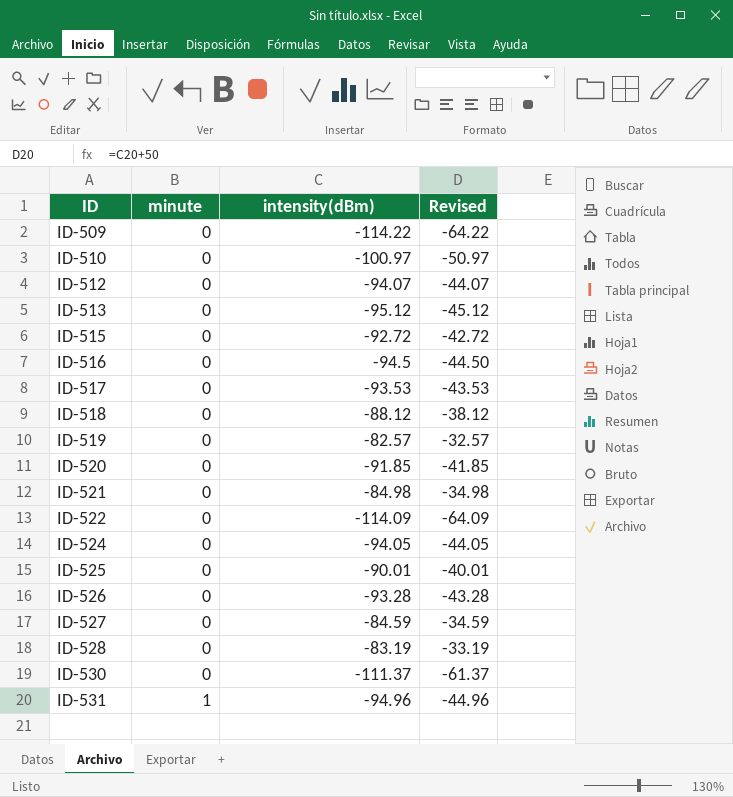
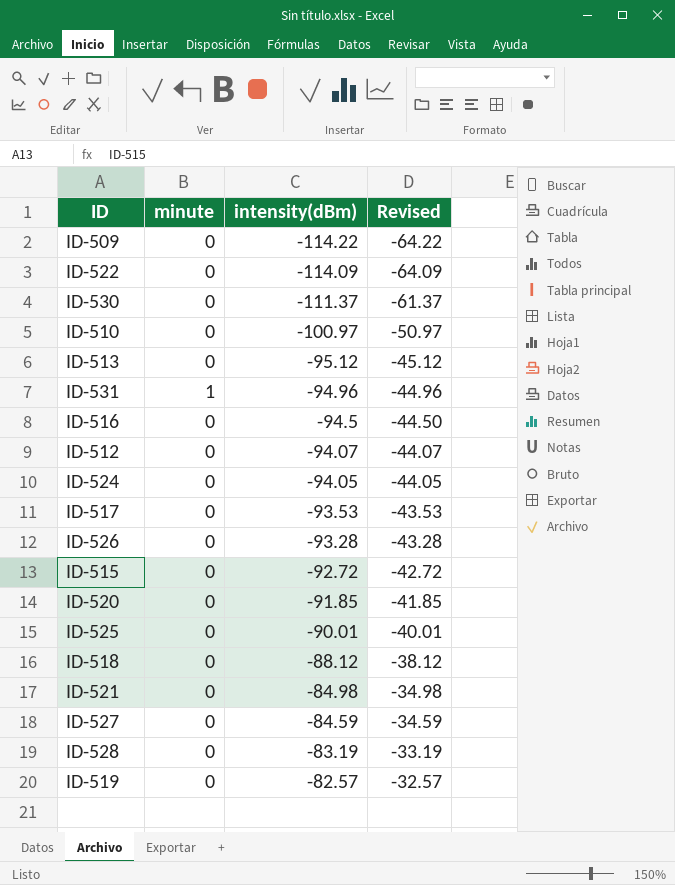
row order: ID ascending -> intensity(dBm) ascending

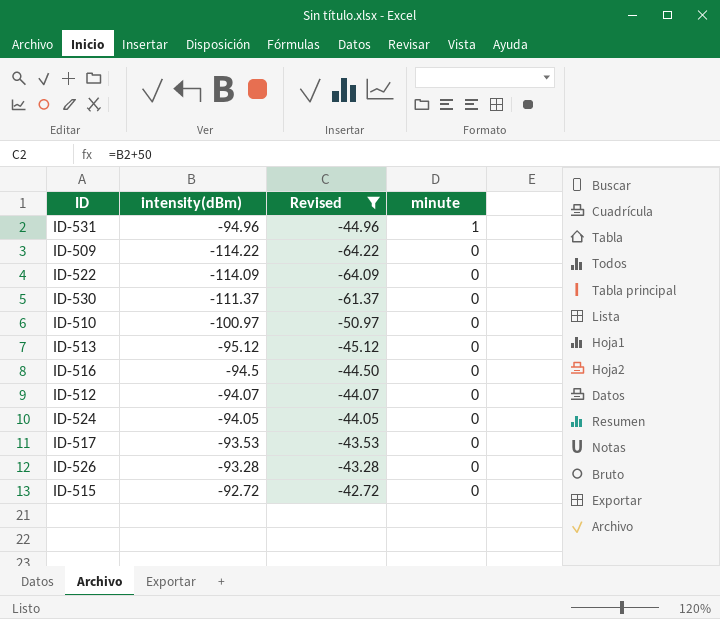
filter: none -> Revised <= -42.72
row order: intensity(dBm) ascending -> minute descending
column minute | position: 2 -> 4

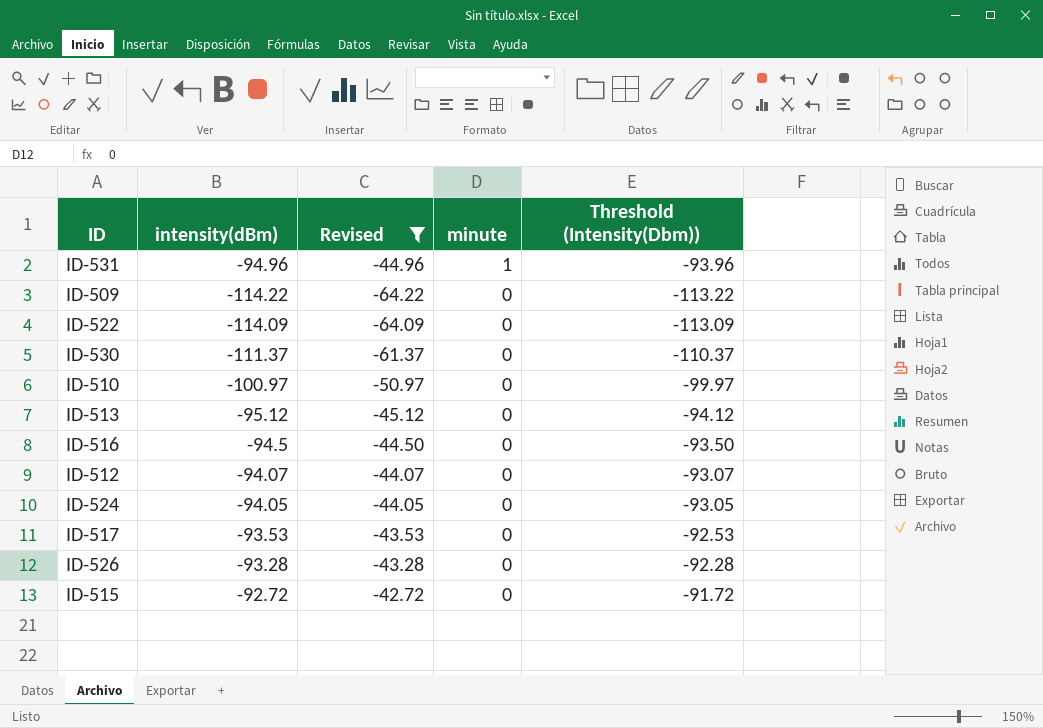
column Threshold (Intensity(Dbm)) | formula: none -> [intensity(dBm)] + 1

